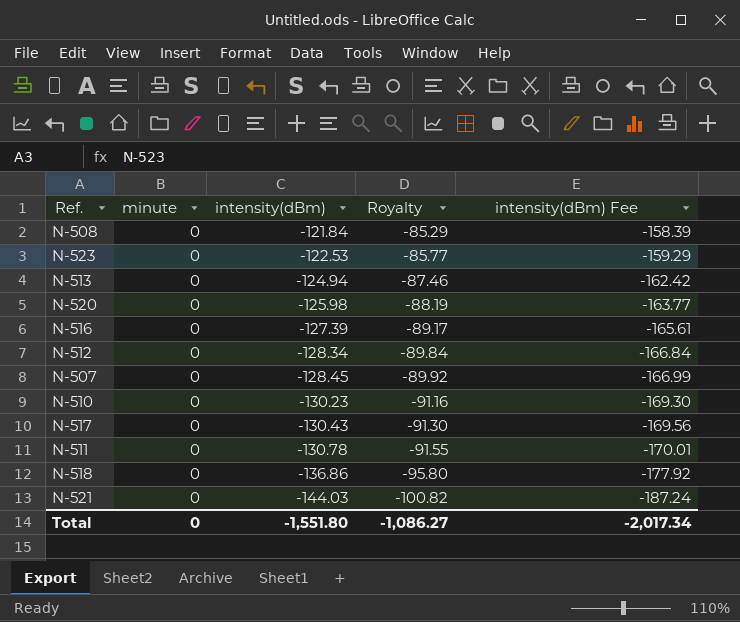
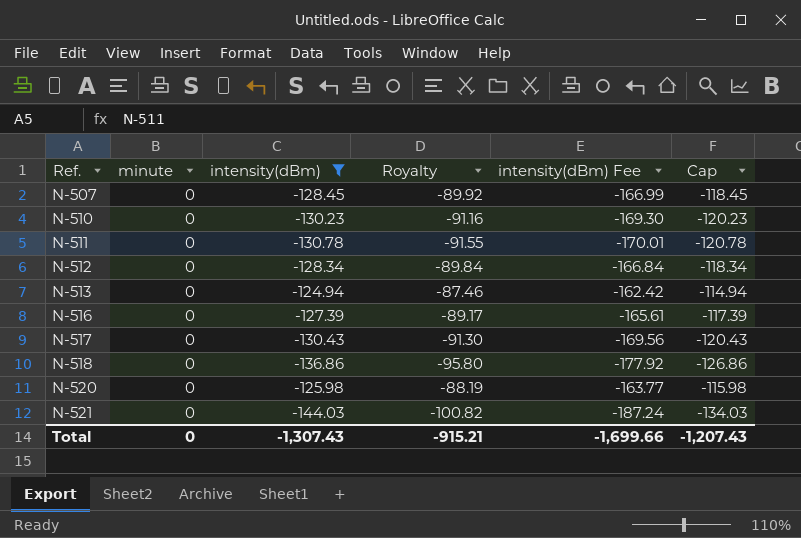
filter: none -> intensity(dBm) <= -124.94
row order: intensity(dBm) descending -> Ref. ascending
column Cap | formula: none -> [intensity(dBm)] + 10
Total | intensity(dBm): -1,551.80 -> -1,307.43
Total | Royalty: -1,086.27 -> -915.21
Total | intensity(dBm) Fee: -2,017.34 -> -1,699.66

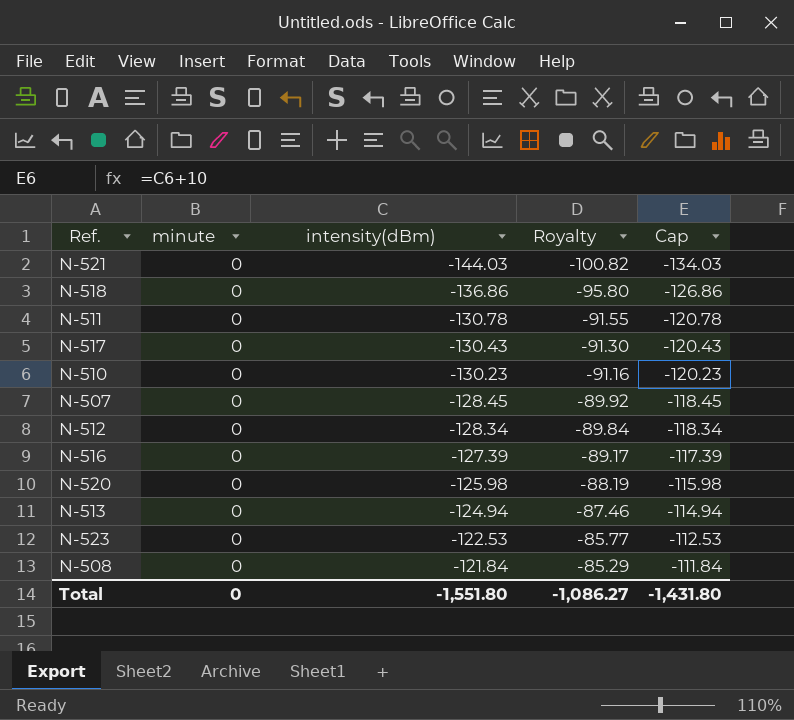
filter: intensity(dBm) <= -124.94 -> none
row order: Ref. ascending -> intensity(dBm) ascending
column intensity(dBm) Fee | formula: [intensity(dBm)] * 1.3 -> none
Total | intensity(dBm): -1,307.43 -> -1,551.80
Total | Royalty: -915.21 -> -1,086.27
Total | Cap: -1,207.43 -> -1,431.80

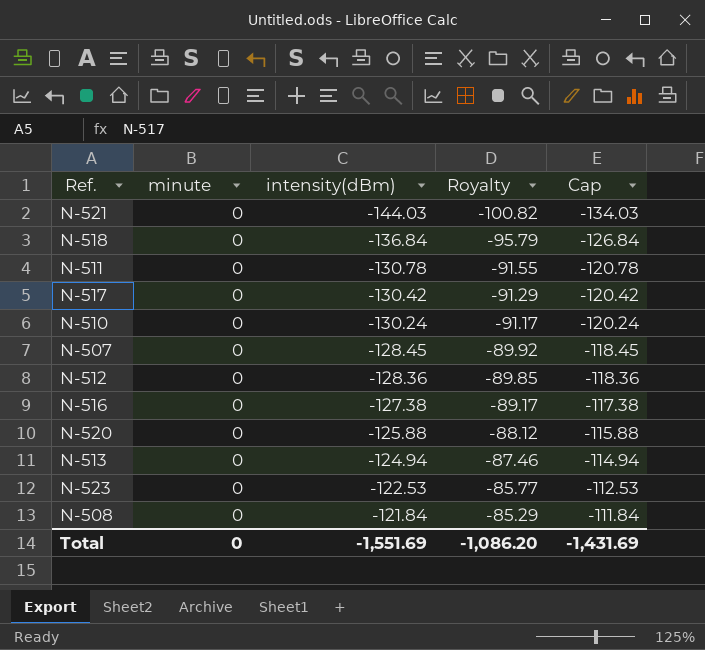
N-518 | intensity(dBm): -136.86 -> -136.84
N-518 | Royalty: -95.80 -> -95.79
N-518 | Cap: -126.86 -> -126.84
N-517 | intensity(dBm): -130.43 -> -130.42
N-517 | Royalty: -91.30 -> -91.29
N-517 | Cap: -120.43 -> -120.42
N-510 | intensity(dBm): -130.23 -> -130.24
N-510 | Royalty: -91.16 -> -91.17
N-510 | Cap: -120.23 -> -120.24
N-512 | intensity(dBm): -128.34 -> -128.36
N-512 | Royalty: -89.84 -> -89.85
N-512 | Cap: -118.34 -> -118.36
N-516 | intensity(dBm): -127.39 -> -127.38
N-516 | Cap: -117.39 -> -117.38
N-520 | intensity(dBm): -125.98 -> -125.88
N-520 | Royalty: -88.19 -> -88.12
N-520 | Cap: -115.98 -> -115.88
Total | intensity(dBm): -1,551.80 -> -1,551.69
Total | Royalty: -1,086.27 -> -1,086.20
Total | Cap: -1,431.80 -> -1,431.69

